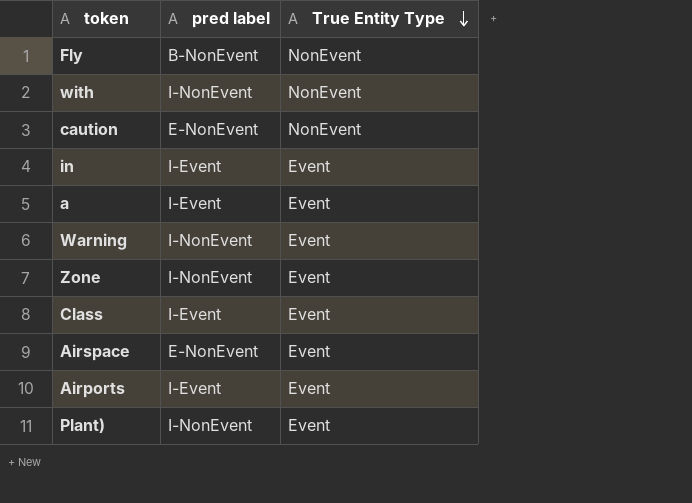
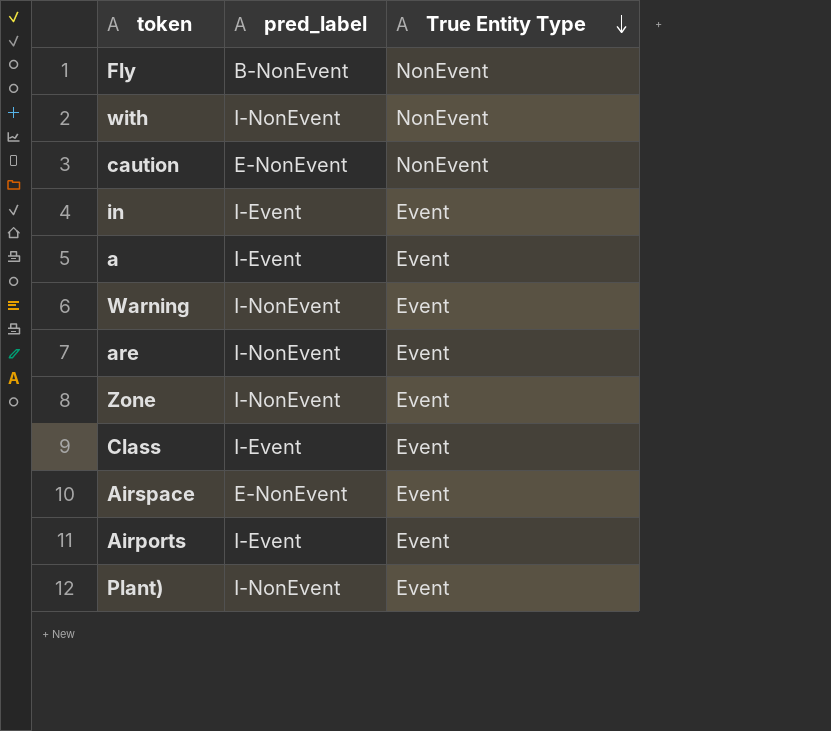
column name: pred label -> pred_label
row are: none -> I-NonEvent | Event

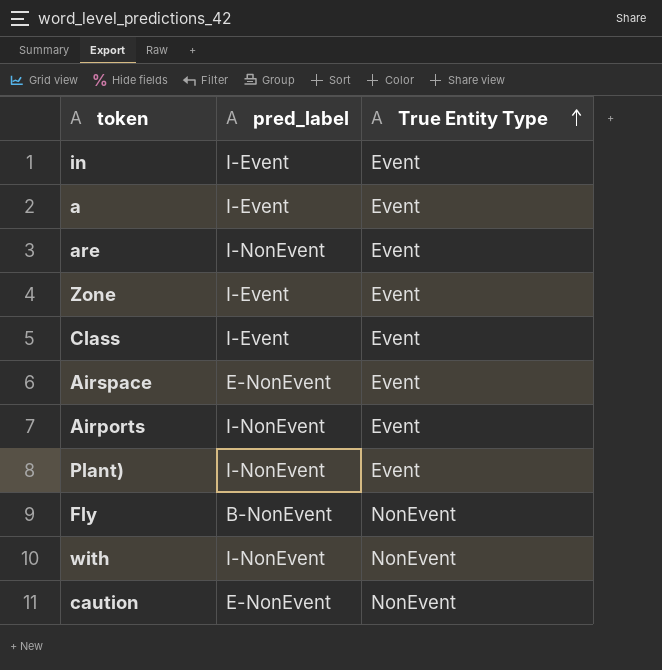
row order: True Entity Type descending -> True Entity Type ascending
row Warning: I-NonEvent | Event -> none
Zone | pred_label: I-NonEvent -> I-Event
Airports | pred_label: I-Event -> I-NonEvent

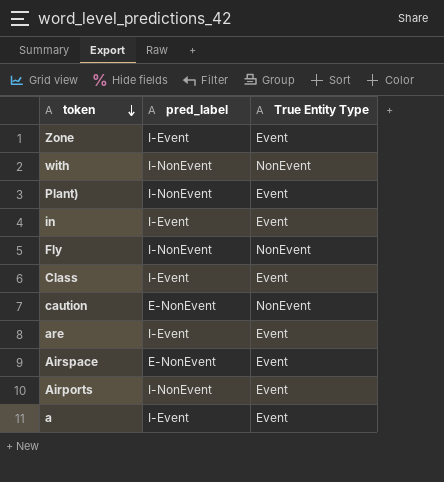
row order: True Entity Type ascending -> token descending
Fly | pred_label: B-NonEvent -> I-NonEvent
are | pred_label: I-NonEvent -> I-Event

